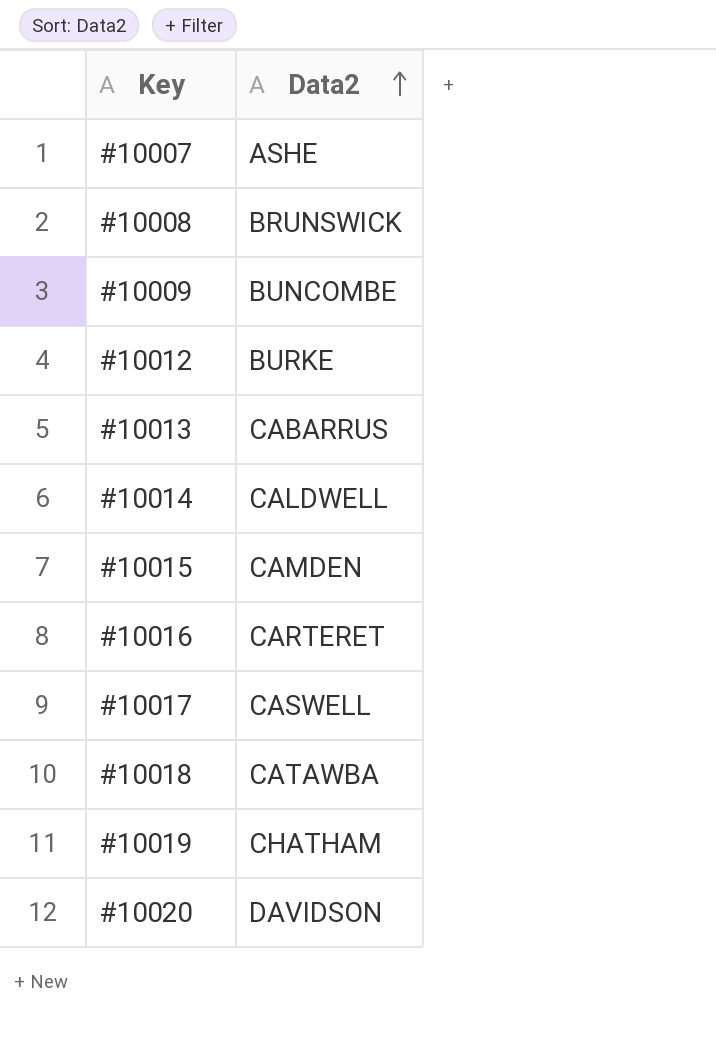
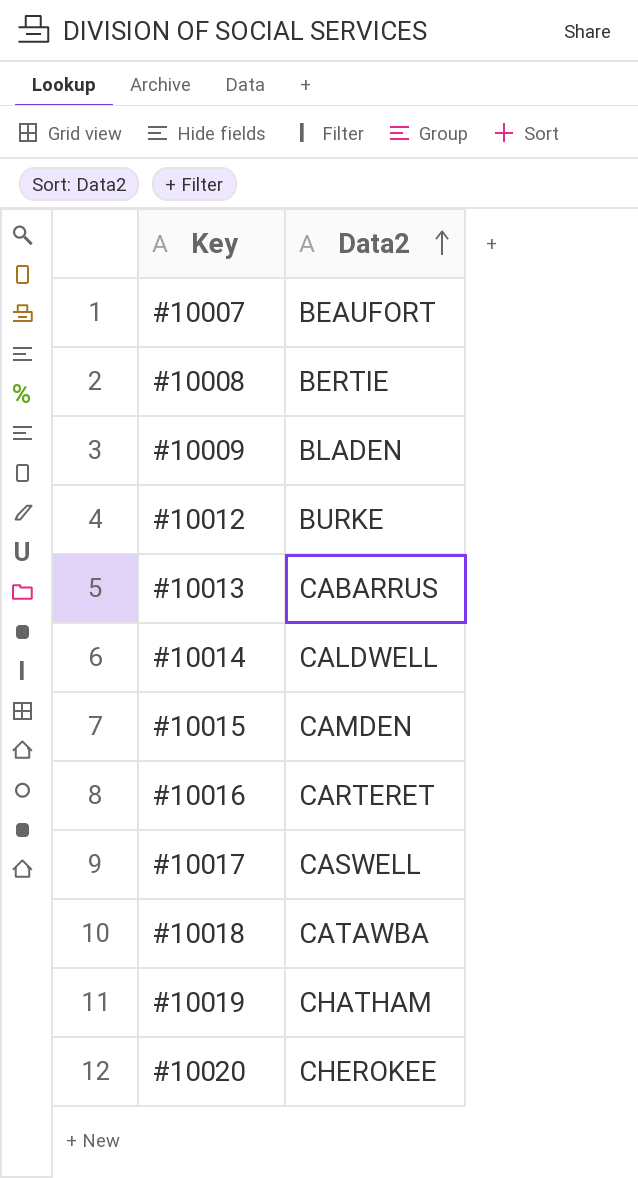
#10007 | Data2: ASHE -> BEAUFORT
#10008 | Data2: BRUNSWICK -> BERTIE
#10009 | Data2: BUNCOMBE -> BLADEN
#10020 | Data2: DAVIDSON -> CHEROKEE

